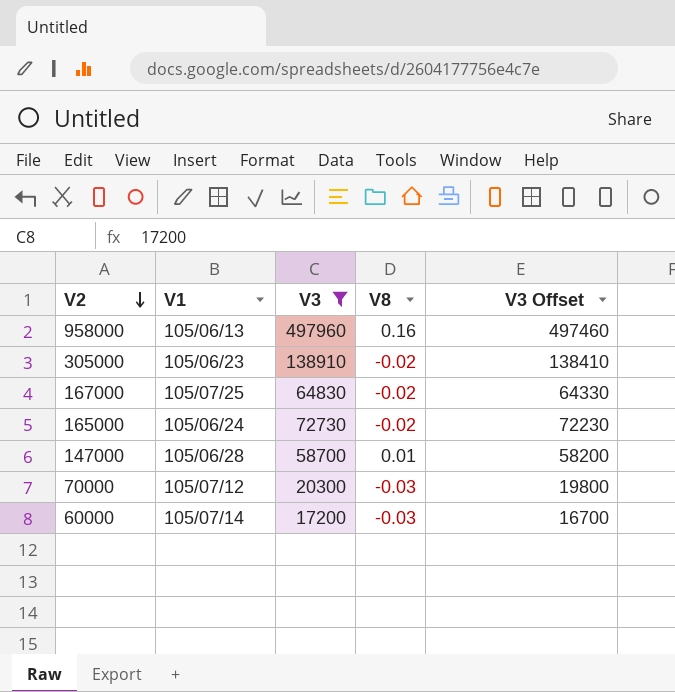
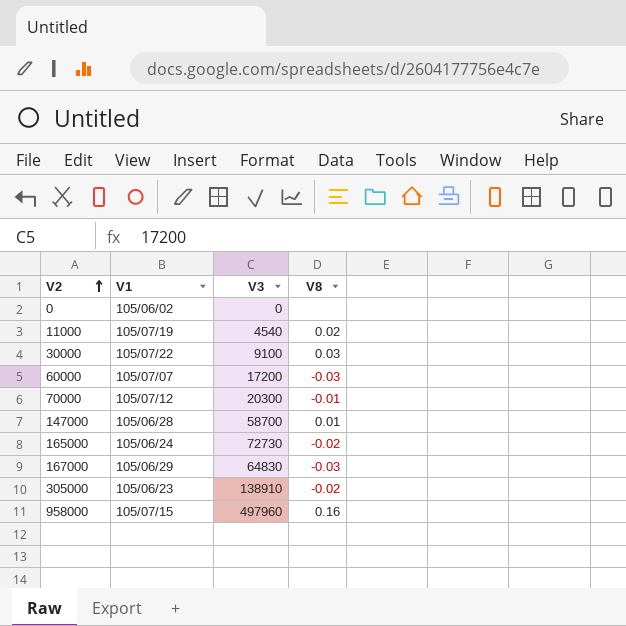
filter: V3 >= 17200 -> none
row order: V2 descending -> V2 ascending
column V3 Offset | formula: [V3] - 500 -> none
60000 | V1: 105/07/14 -> 105/07/07
70000 | V8: -0.03 -> -0.01
167000 | V1: 105/07/25 -> 105/06/29
167000 | V8: -0.02 -> -0.03
958000 | V1: 105/06/13 -> 105/07/15

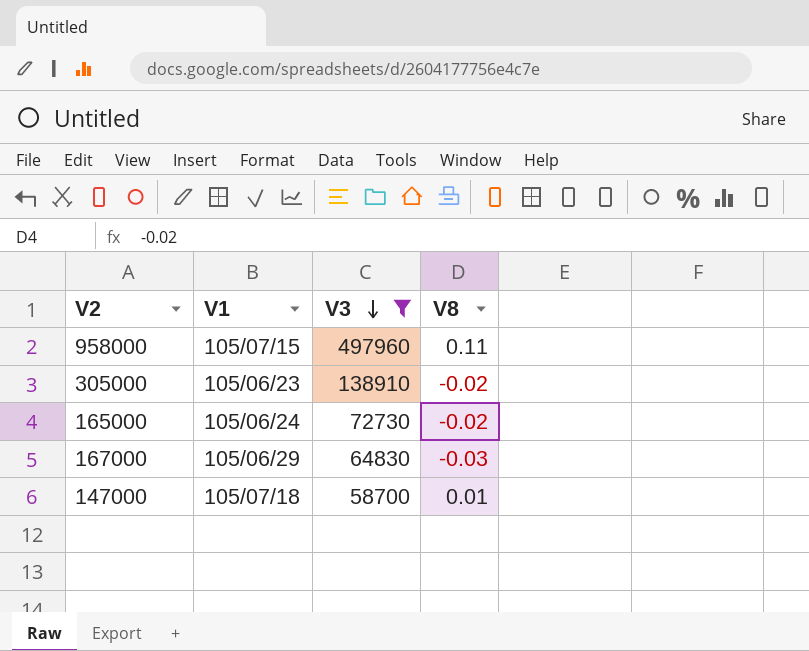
filter: none -> V3 >= 58700
row order: V2 ascending -> V3 descending
958000 | V8: 0.16 -> 0.11
147000 | V1: 105/06/28 -> 105/07/18

